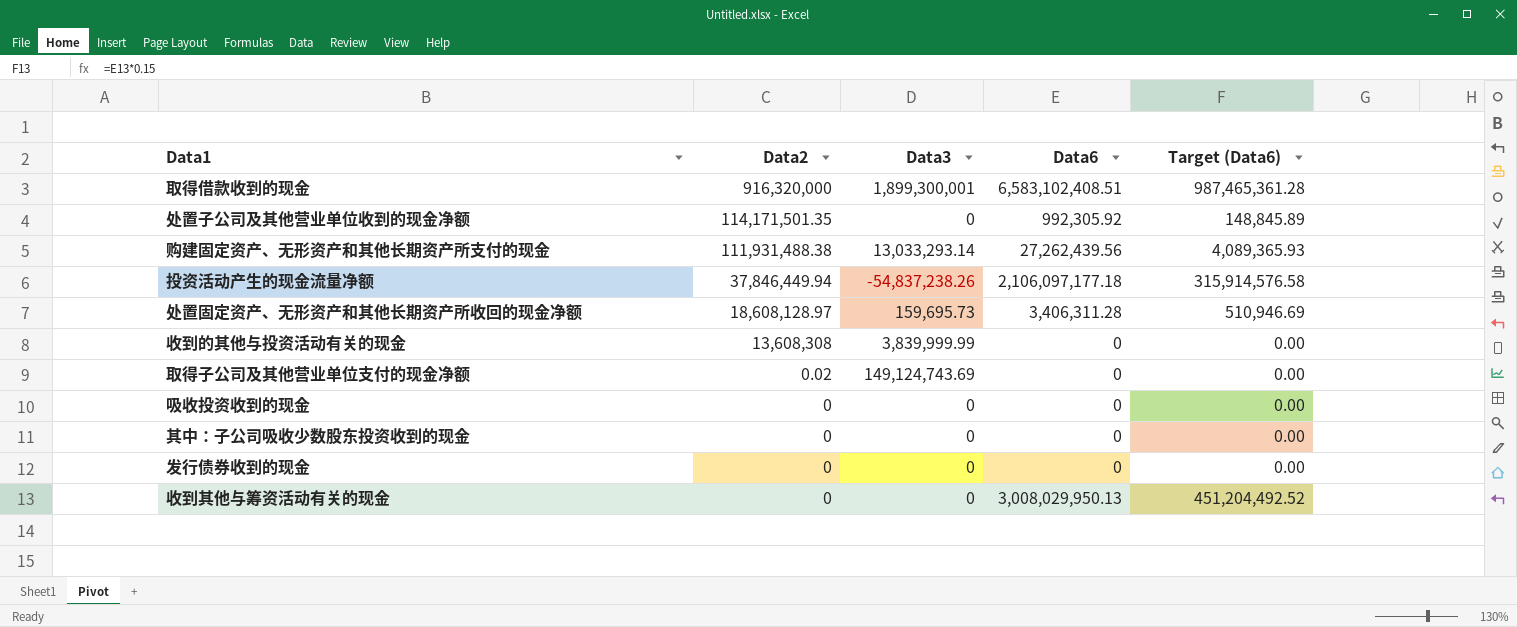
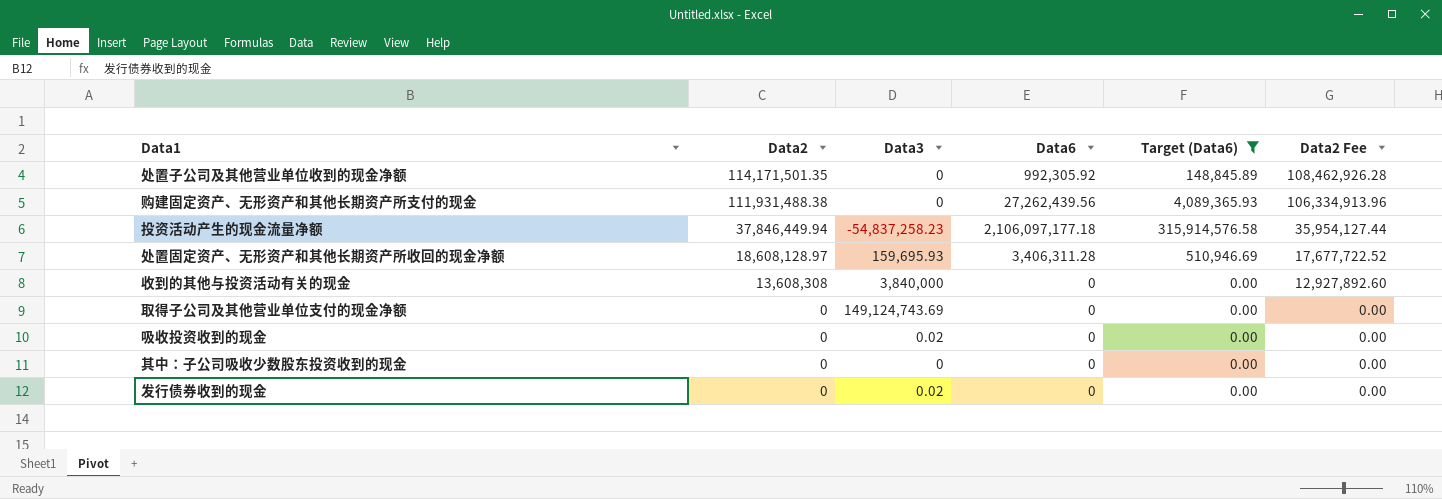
filter: none -> Target (Data6) <= 315,914,576.58
column Data2 Fee | formula: none -> [Data2] * 0.95
购建固定资产、无形资产和其他长期资产所支付的现金 | Data3: 13,033,293.14 -> 0
投资活动产生的现金流量净额 | Data3: -54,837,238.26 -> -54,837,258.23
处置固定资产、无形资产和其他长期资产所收回的现金净额 | Data3: 159,695.73 -> 159,695.93
收到的其他与投资活动有关的现金 | Data3: 3,839,999.99 -> 3,840,000
取得子公司及其他营业单位支付的现金净额 | Data2: 0.02 -> 0
吸收投资收到的现金 | Data3: 0 -> 0.02
发行债券收到的现金 | Data3: 0 -> 0.02

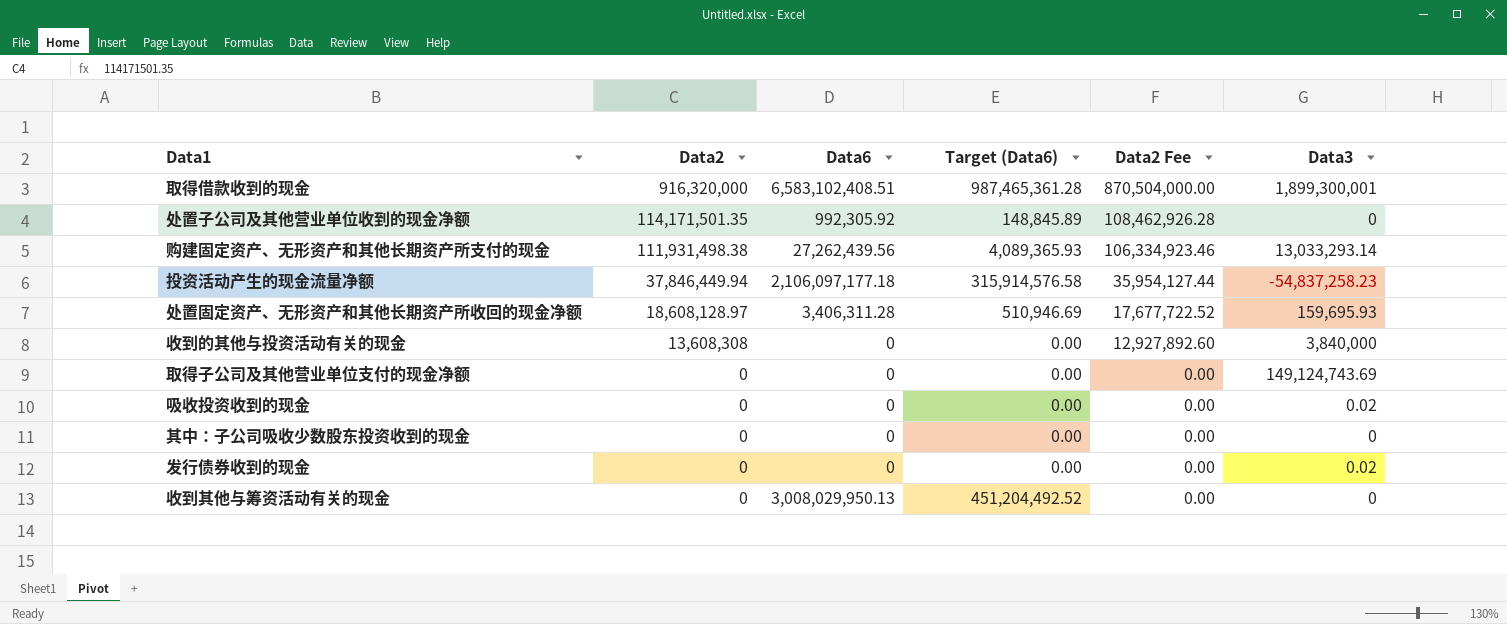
filter: Target (Data6) <= 315,914,576.58 -> none
column Data3 | position: 3 -> 6
购建固定资产、无形资产和其他长期资产所支付的现金 | Data2: 111,931,488.38 -> 111,931,498.38
购建固定资产、无形资产和其他长期资产所支付的现金 | Data2 Fee: 106,334,913.96 -> 106,334,923.46
购建固定资产、无形资产和其他长期资产所支付的现金 | Data3: 0 -> 13,033,293.14

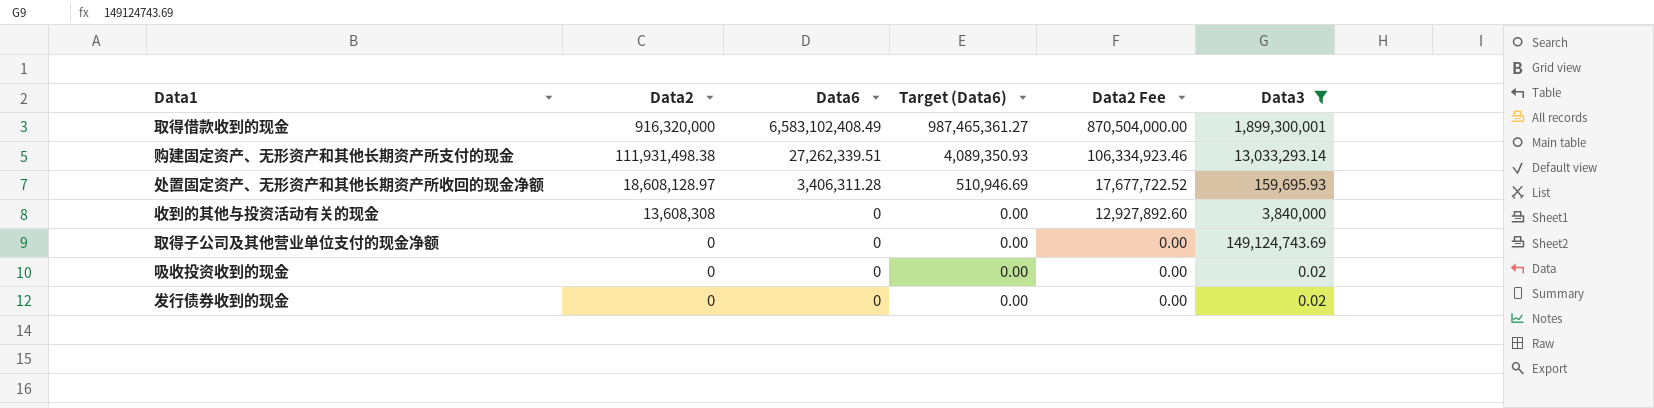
filter: none -> Data3 >= 0.02
取得借款收到的现金 | Data6: 6,583,102,408.51 -> 6,583,102,408.49
取得借款收到的现金 | Target (Data6): 987,465,361.28 -> 987,465,361.27
购建固定资产、无形资产和其他长期资产所支付的现金 | Data6: 27,262,439.56 -> 27,262,339.51
购建固定资产、无形资产和其他长期资产所支付的现金 | Target (Data6): 4,089,365.93 -> 4,089,350.93

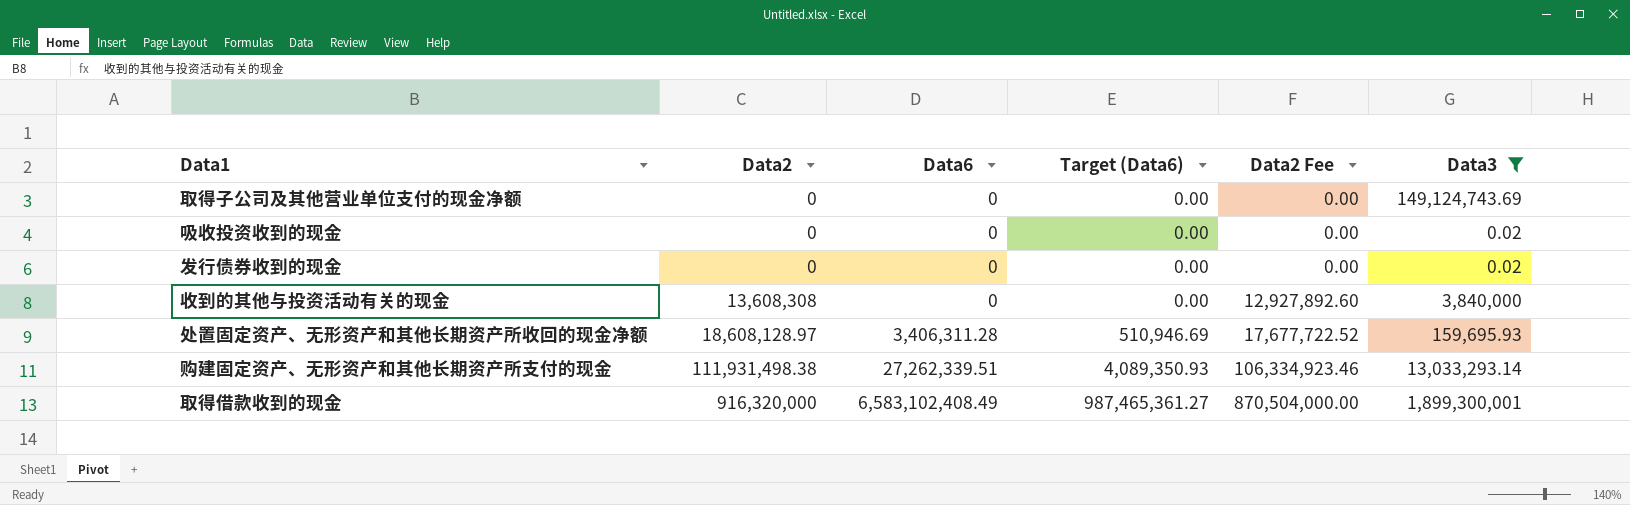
row order: Data2 descending -> Data2 ascending

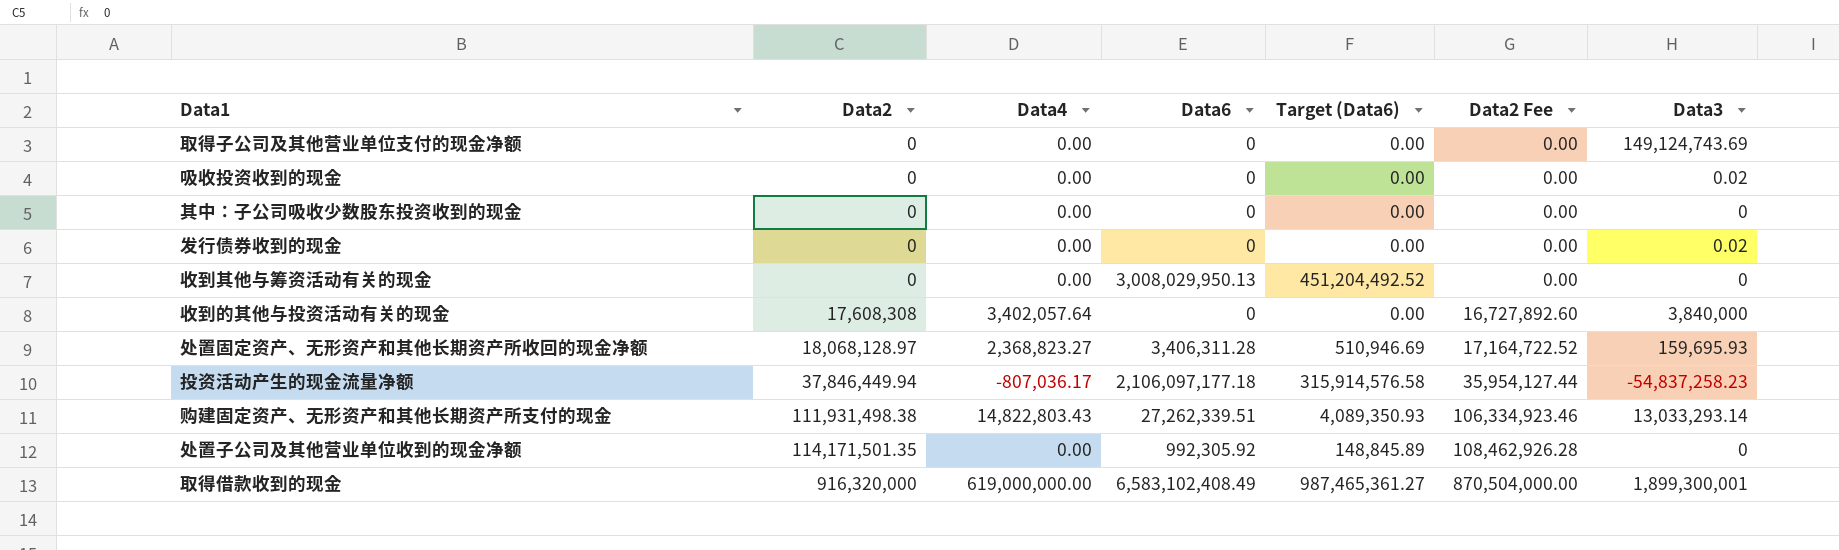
filter: Data3 >= 0.02 -> none
column Data4 | position: none -> 3
收到的其他与投资活动有关的现金 | Data2: 13,608,308 -> 17,608,308
收到的其他与投资活动有关的现金 | Data2 Fee: 12,927,892.60 -> 16,727,892.60
处置固定资产、无形资产和其他长期资产所收回的现金净额 | Data2: 18,608,128.97 -> 18,068,128.97
处置固定资产、无形资产和其他长期资产所收回的现金净额 | Data2 Fee: 17,677,722.52 -> 17,164,722.52

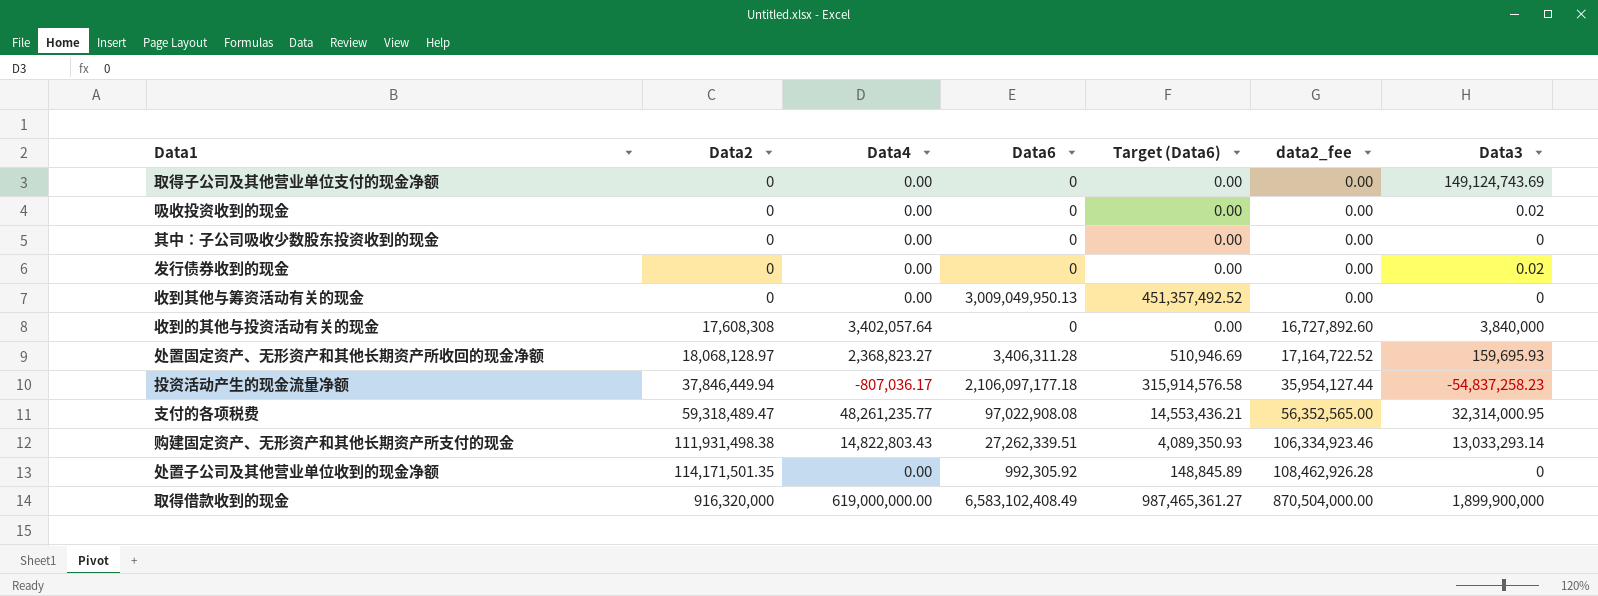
column name: Data2 Fee -> data2_fee
收到其他与筹资活动有关的现金 | Data6: 3,008,029,950.13 -> 3,009,049,950.13
收到其他与筹资活动有关的现金 | Target (Data6): 451,204,492.52 -> 451,357,492.52
row 支付的各项税费: none -> 59,318,489.47 | 48,261,235.77 | 97,022,908.08 | 14,553,436.21 | 56,352,565.00 | 32,314,000.95
取得借款收到的现金 | Data3: 1,899,300,001 -> 1,899,900,000

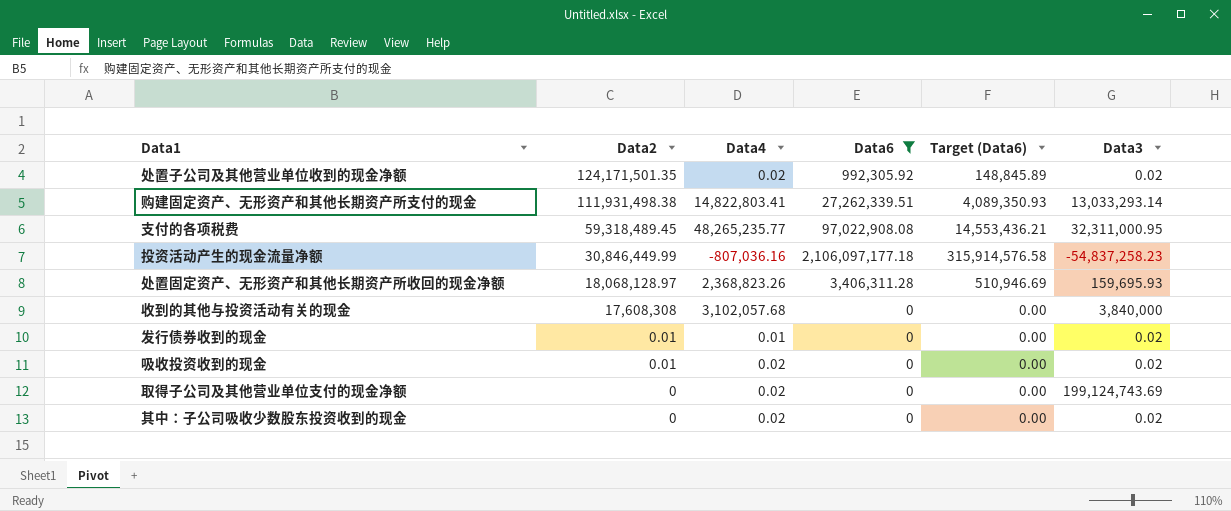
filter: none -> Data6 <= 2,106,097,177.18
row order: Data2 ascending -> Data2 descending
column data2_fee | formula: [Data2] * 0.95 -> none
处置子公司及其他营业单位收到的现金净额 | Data2: 114,171,501.35 -> 124,171,501.35
处置子公司及其他营业单位收到的现金净额 | Data4: 0.00 -> 0.02
处置子公司及其他营业单位收到的现金净额 | Data3: 0 -> 0.02
购建固定资产、无形资产和其他长期资产所支付的现金 | Data4: 14,822,803.43 -> 14,822,803.41
支付的各项税费 | Data2: 59,318,489.47 -> 59,318,489.45
支付的各项税费 | Data4: 48,261,235.77 -> 48,265,235.77
支付的各项税费 | Data3: 32,314,000.95 -> 32,311,000.95
投资活动产生的现金流量净额 | Data2: 37,846,449.94 -> 30,846,449.99
投资活动产生的现金流量净额 | Data4: -807,036.17 -> -807,036.16
处置固定资产、无形资产和其他长期资产所收回的现金净额 | Data4: 2,368,823.27 -> 2,368,823.26
收到的其他与投资活动有关的现金 | Data4: 3,402,057.64 -> 3,102,057.68
发行债券收到的现金 | Data2: 0 -> 0.01
发行债券收到的现金 | Data4: 0.00 -> 0.01
吸收投资收到的现金 | Data2: 0 -> 0.01
吸收投资收到的现金 | Data4: 0.00 -> 0.02
取得子公司及其他营业单位支付的现金净额 | Data4: 0.00 -> 0.02
取得子公司及其他营业单位支付的现金净额 | Data3: 149,124,743.69 -> 199,124,743.69
其中：子公司吸收少数股东投资收到的现金 | Data4: 0.00 -> 0.02
其中：子公司吸收少数股东投资收到的现金 | Data3: 0 -> 0.02

